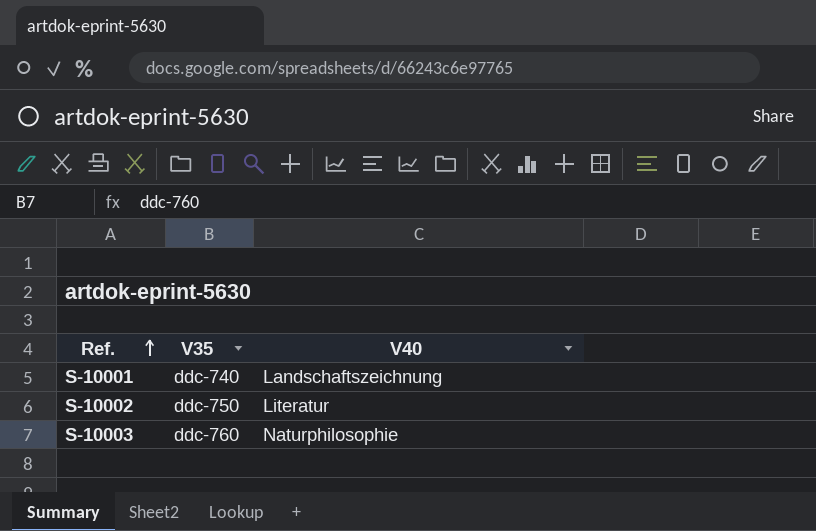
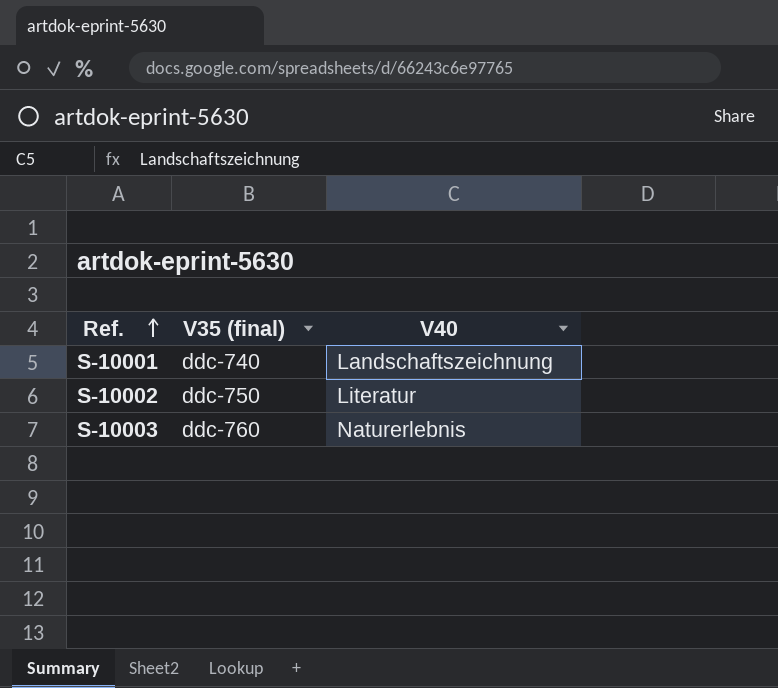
column name: V35 -> V35 (final)
S-10003 | V40: Naturphilosophie -> Naturerlebnis

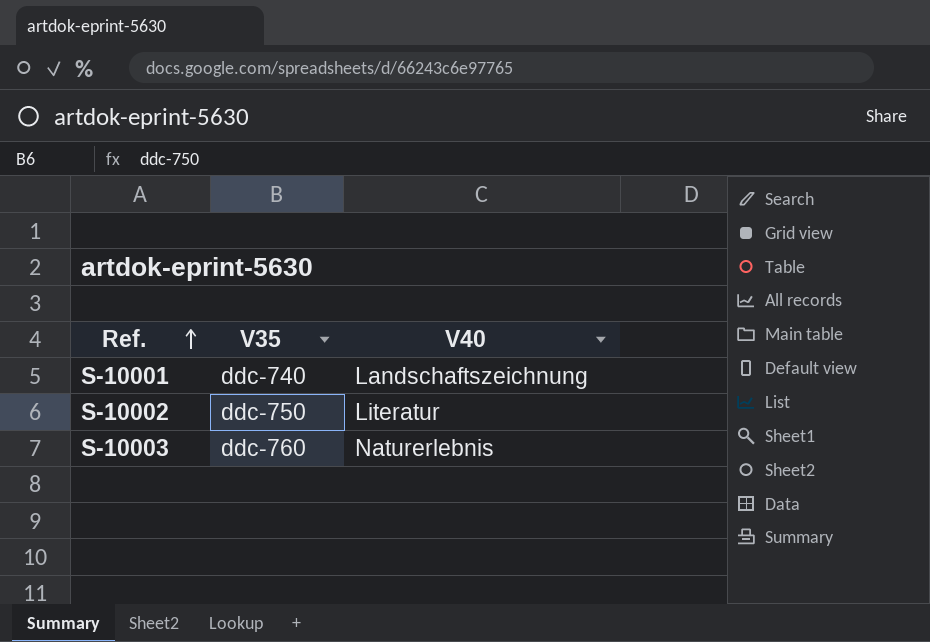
column name: V35 (final) -> V35

